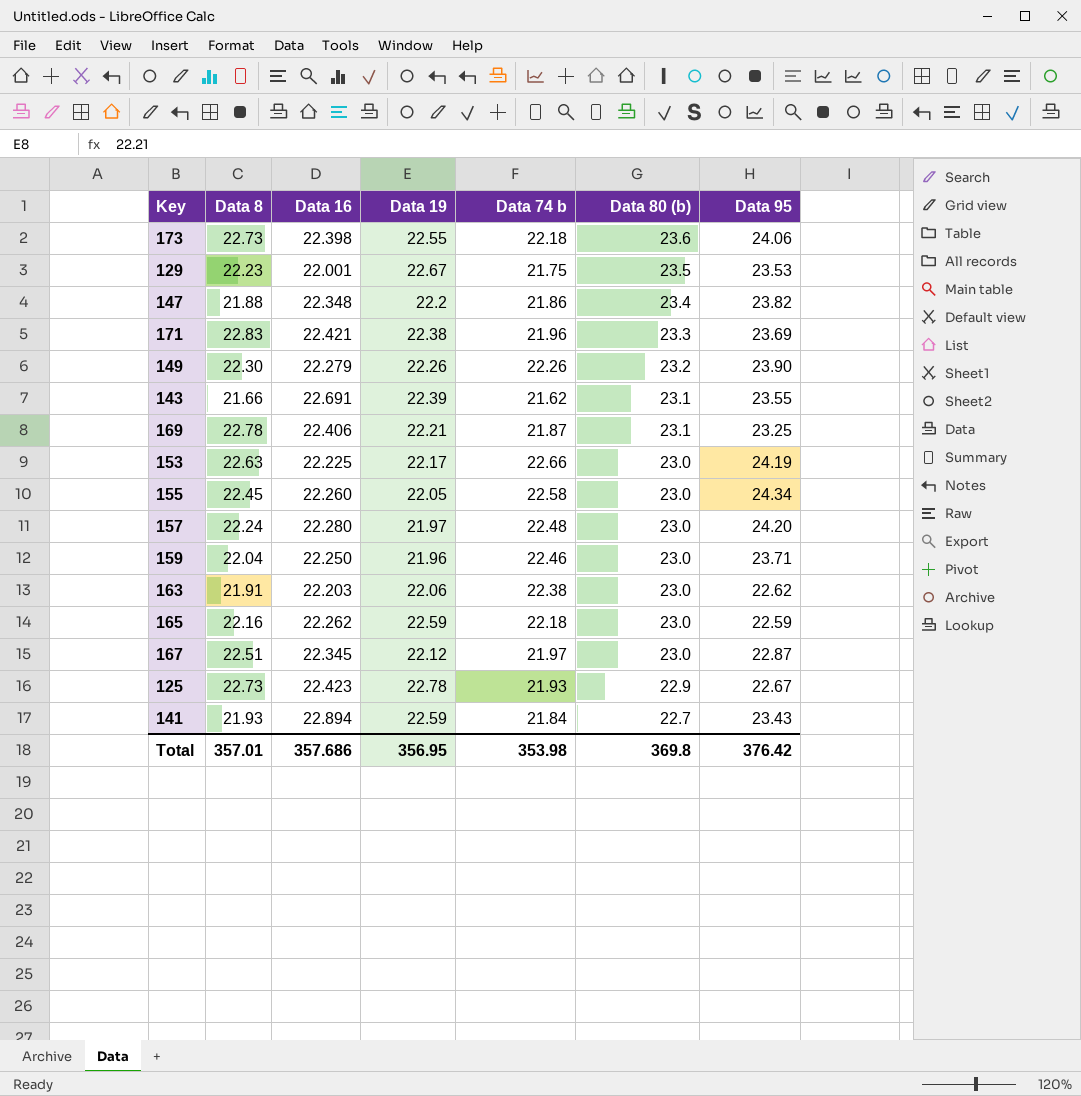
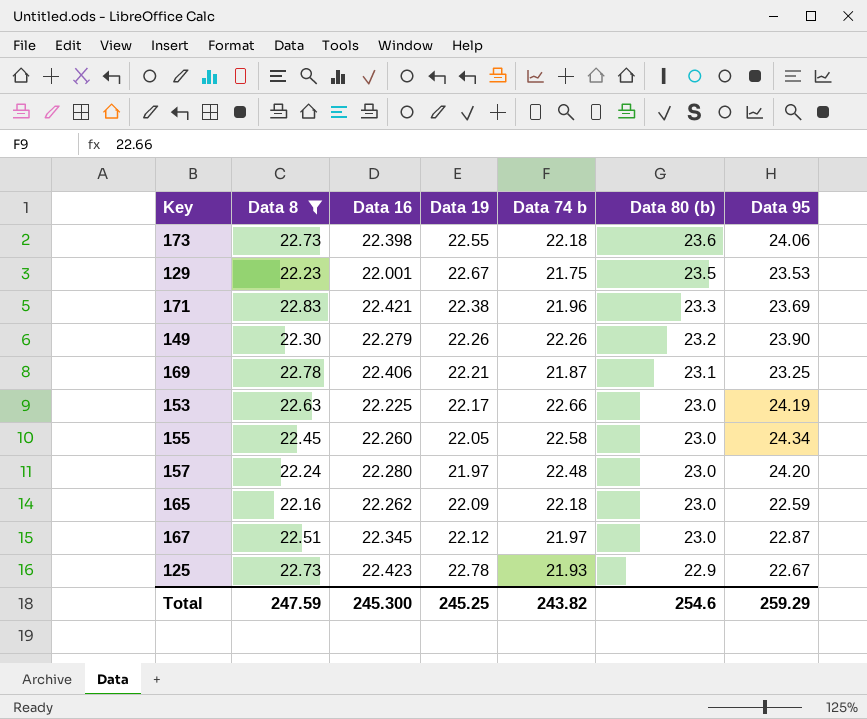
filter: none -> Data 8 >= 22.16
165 | Data 19: 22.59 -> 22.09
Total | Data 8: 357.01 -> 247.59
Total | Data 16: 357.686 -> 245.300
Total | Data 19: 356.95 -> 245.25
Total | Data 74 b: 353.98 -> 243.82
Total | Data 80 (b): 369.8 -> 254.6
Total | Data 95: 376.42 -> 259.29

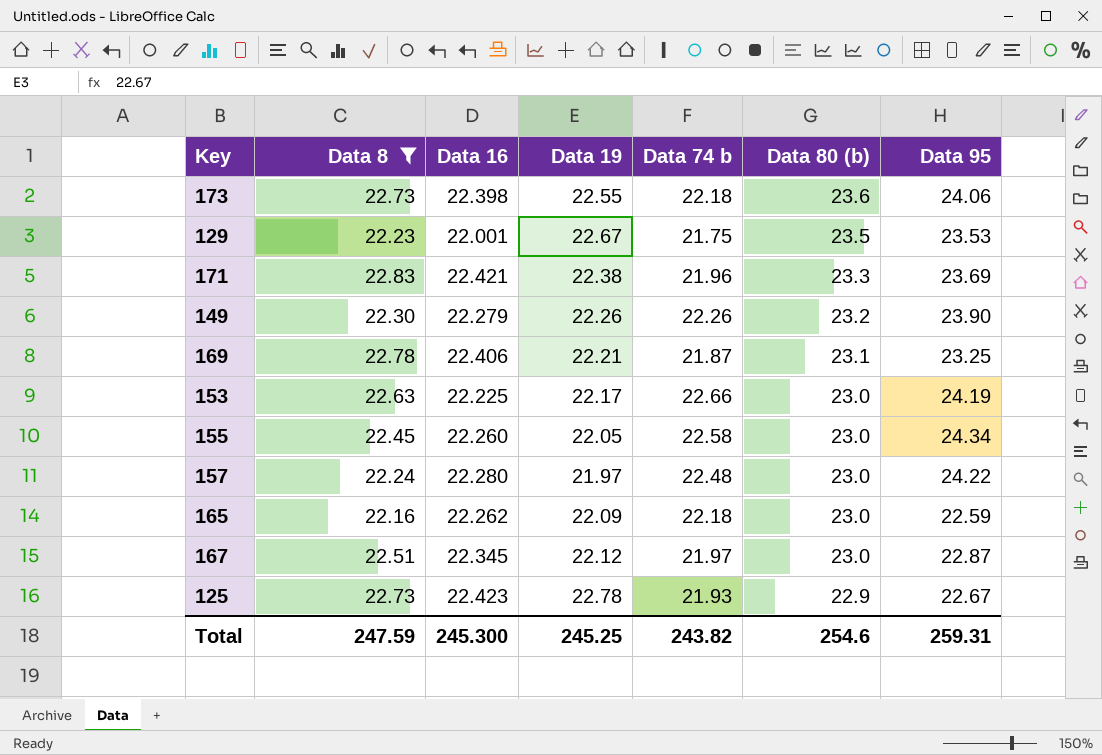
157 | Data 95: 24.20 -> 24.22
Total | Data 95: 259.29 -> 259.31

